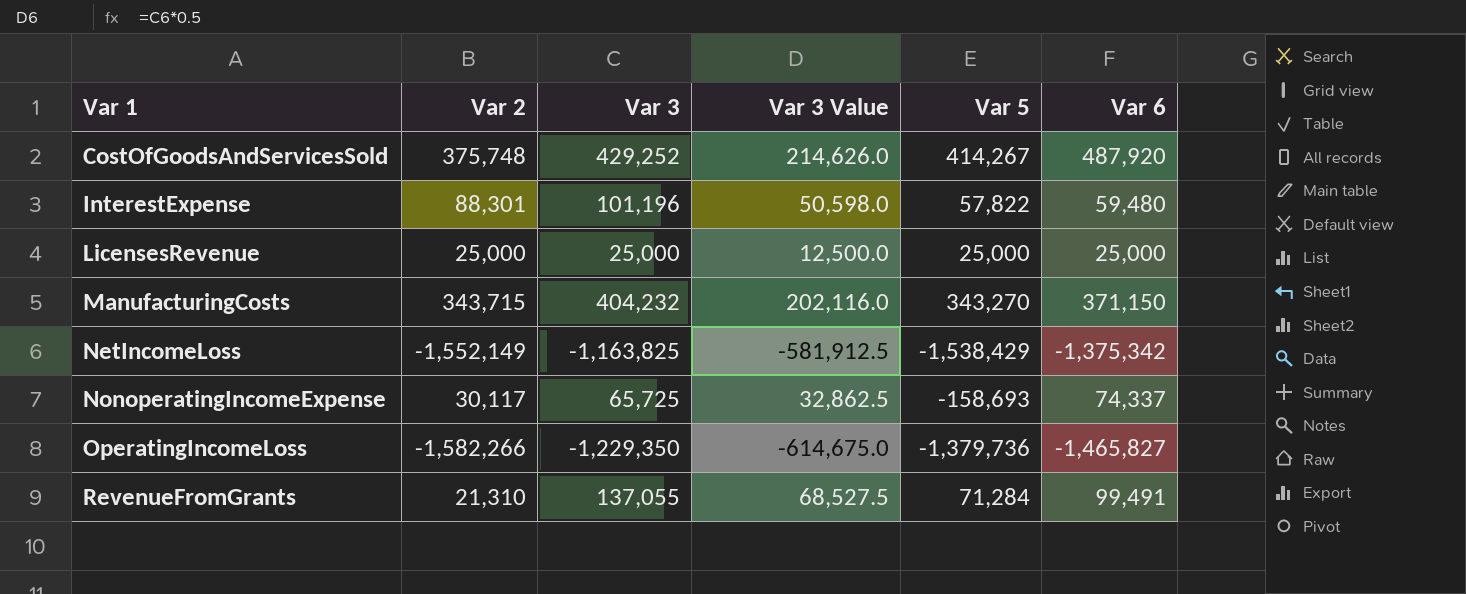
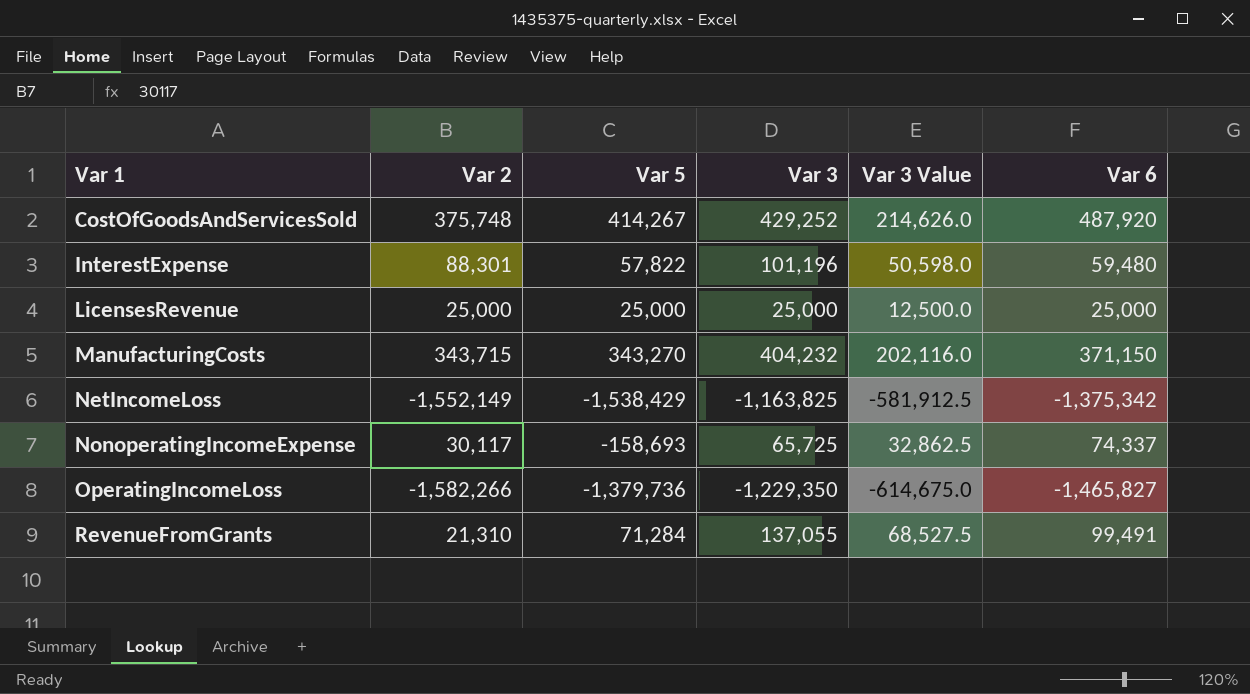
column Var 5 | position: 5 -> 3

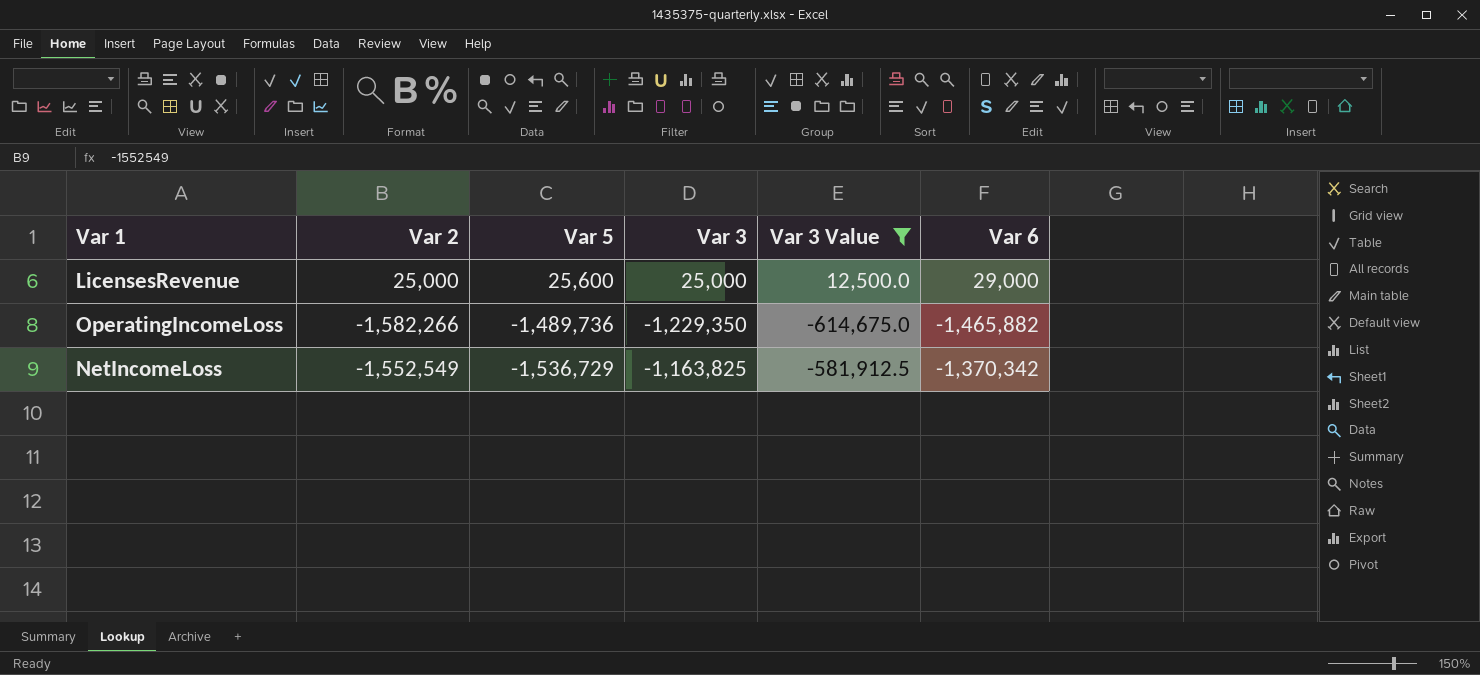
filter: none -> Var 3 Value <= 12,500.0
row order: Var 1 ascending -> Var 5 descending
LicensesRevenue | Var 5: 25,000 -> 25,600
LicensesRevenue | Var 6: 25,000 -> 29,000
OperatingIncomeLoss | Var 5: -1,379,736 -> -1,489,736
OperatingIncomeLoss | Var 6: -1,465,827 -> -1,465,882
NetIncomeLoss | Var 2: -1,552,149 -> -1,552,549
NetIncomeLoss | Var 5: -1,538,429 -> -1,536,729
NetIncomeLoss | Var 6: -1,375,342 -> -1,370,342

